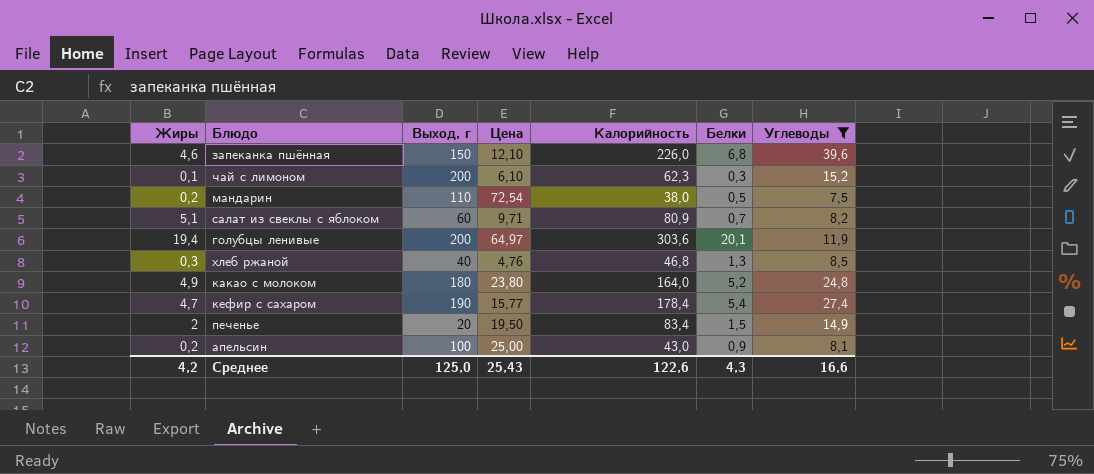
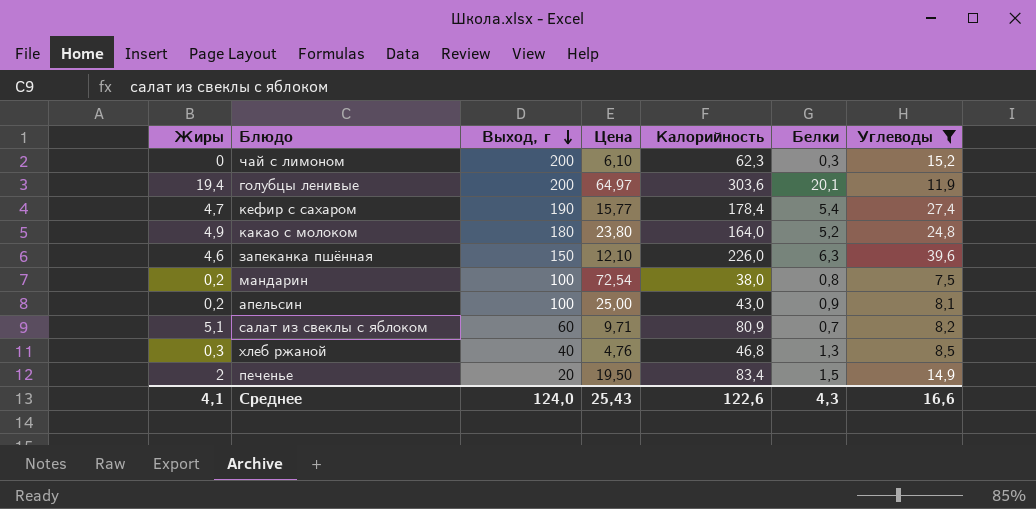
row order: none -> Выход, г descending
чай с лимоном | Жиры: 0,1 -> 0
запеканка пшённая | Белки: 6,8 -> 6,3
мандарин | Выход, г: 110 -> 100
мандарин | Белки: 0,5 -> 0,8
Среднее | Жиры: 4,2 -> 4,1
Среднее | Выход, г: 125,0 -> 124,0

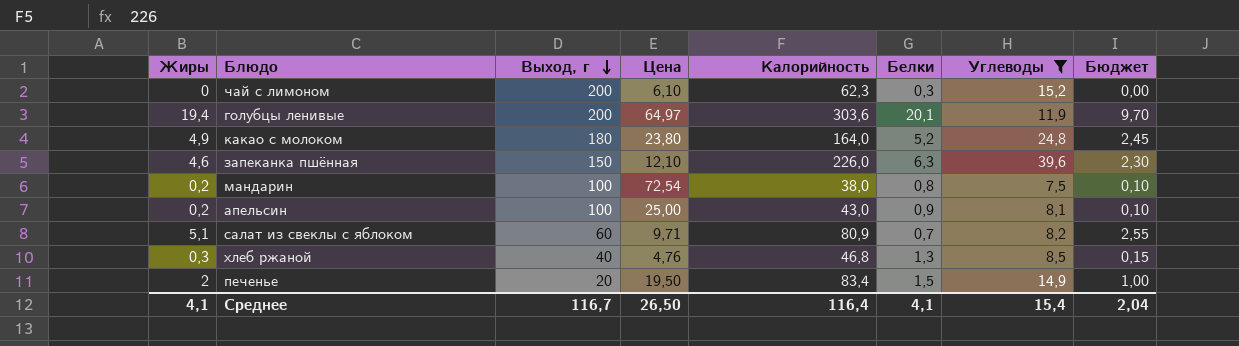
column Бюджет | formula: none -> [Жиры] * 0,5
row кефир с сахаром: 4,7 | 190 | 15,77 | 178,4 | 5,4 | 27,4 -> none
Среднее | Выход, г: 124,0 -> 116,7
Среднее | Цена: 25,43 -> 26,50
Среднее | Калорийность: 122,6 -> 116,4
Среднее | Белки: 4,3 -> 4,1
Среднее | Углеводы: 16,6 -> 15,4

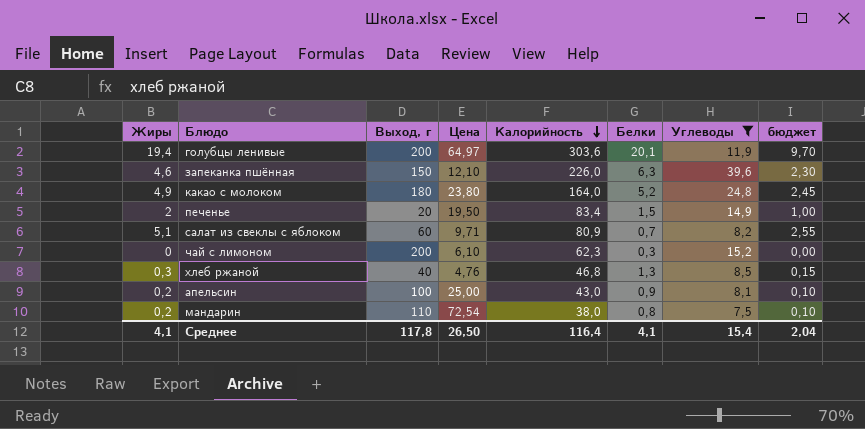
row order: Выход, г descending -> Калорийность descending
column name: Бюджет -> бюджет
мандарин | Выход, г: 100 -> 110
Среднее | Выход, г: 116,7 -> 117,8

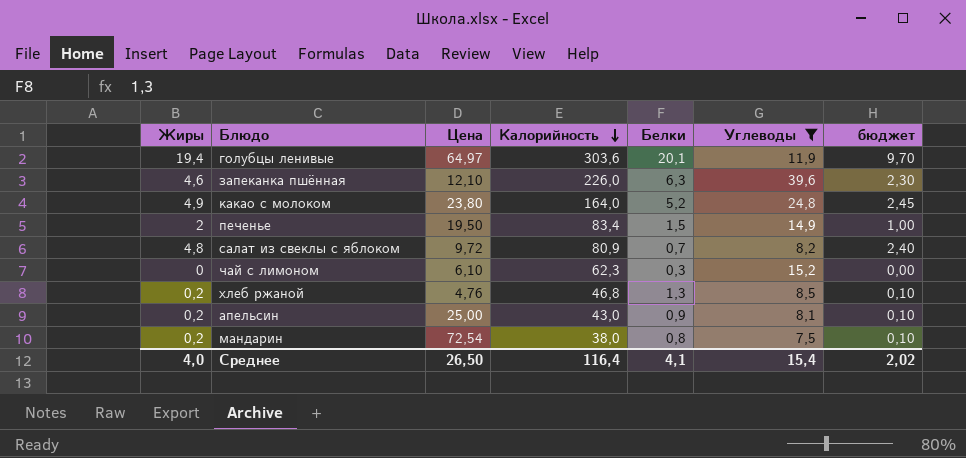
column Выход, г | position: 3 -> none
салат из свеклы с яблоком | Жиры: 5,1 -> 4,8
салат из свеклы с яблоком | Цена: 9,71 -> 9,72
салат из свеклы с яблоком | бюджет: 2,55 -> 2,40
хлеб ржаной | Жиры: 0,3 -> 0,2
хлеб ржаной | бюджет: 0,15 -> 0,10
Среднее | Жиры: 4,1 -> 4,0
Среднее | бюджет: 2,04 -> 2,02

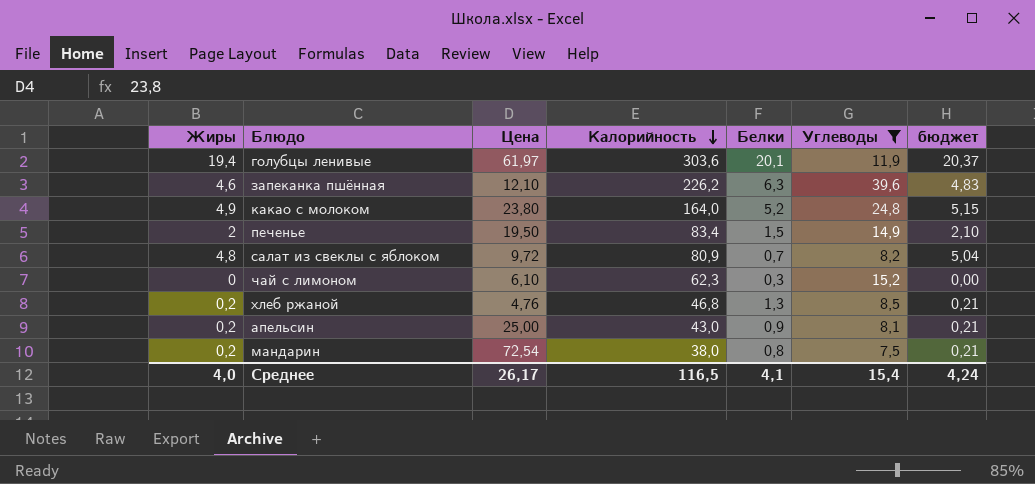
column бюджет | formula: [Жиры] * 0,5 -> [Жиры] * 1,05
голубцы ленивые | Цена: 64,97 -> 61,97
запеканка пшённая | Калорийность: 226,0 -> 226,2
Среднее | Цена: 26,50 -> 26,17
Среднее | Калорийность: 116,4 -> 116,5
Среднее | бюджет: 2,02 -> 4,24

